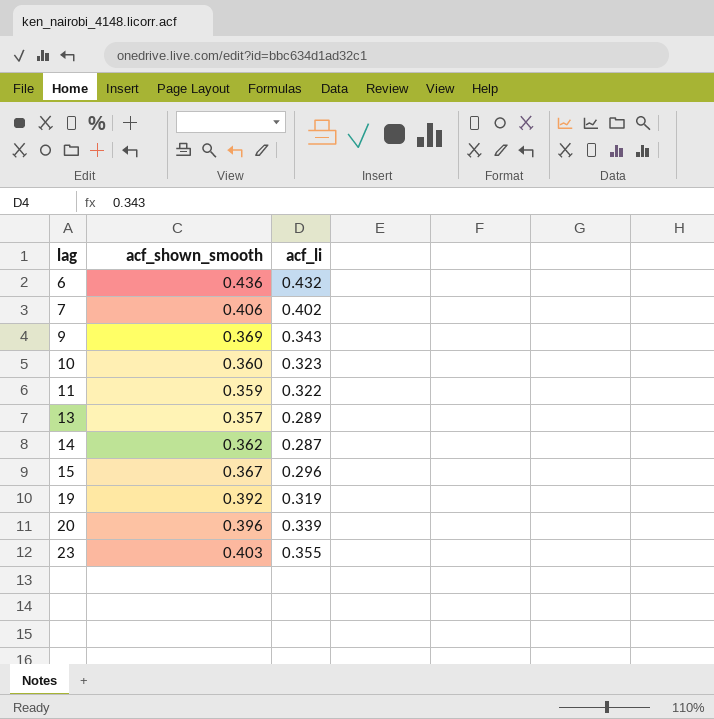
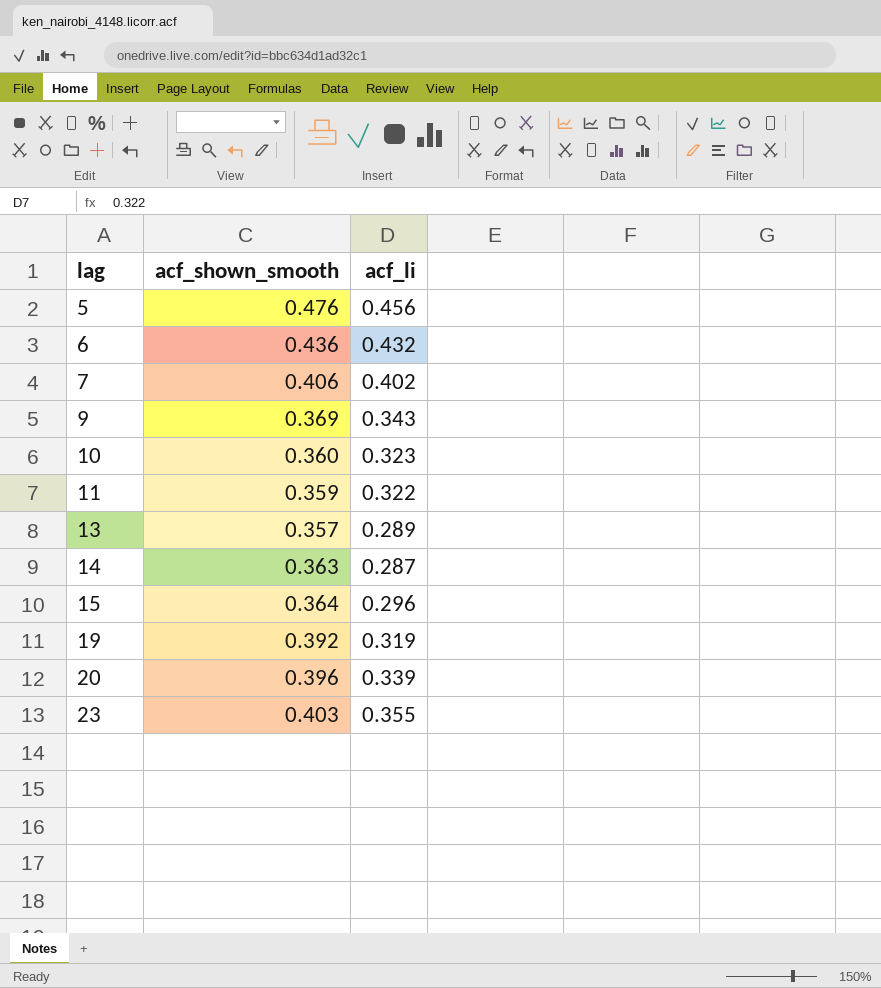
row 5: none -> 0.476 | 0.456
14 | acf_shown_smooth: 0.362 -> 0.363
15 | acf_shown_smooth: 0.367 -> 0.364

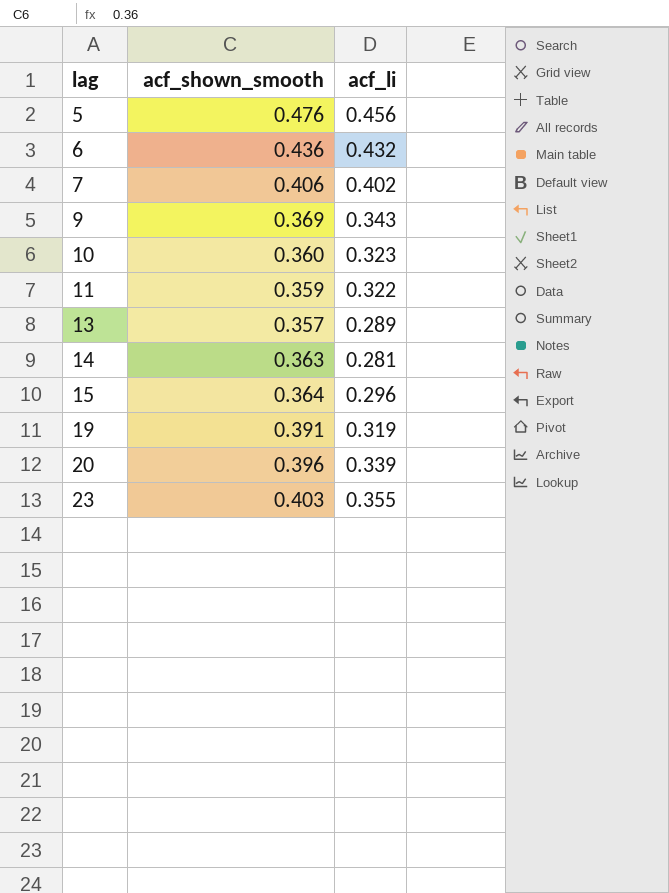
14 | acf_li: 0.287 -> 0.281
19 | acf_shown_smooth: 0.392 -> 0.391

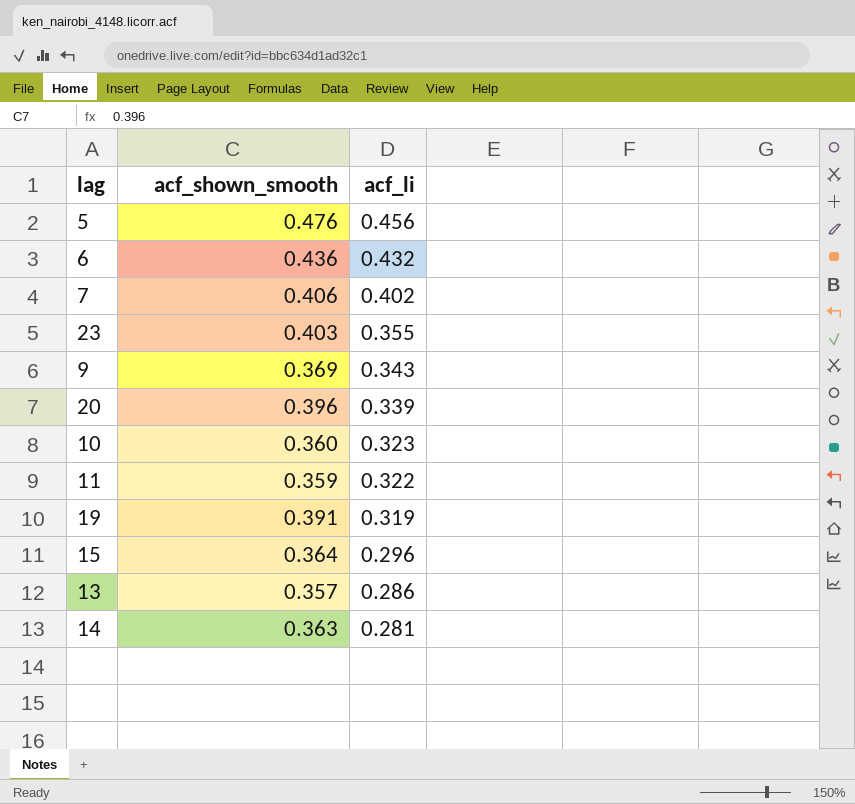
row order: lag ascending -> acf_li descending
13 | acf_li: 0.289 -> 0.286

